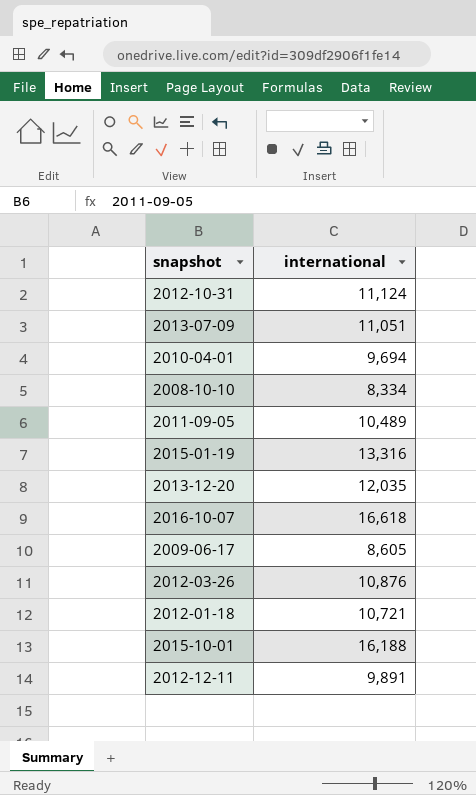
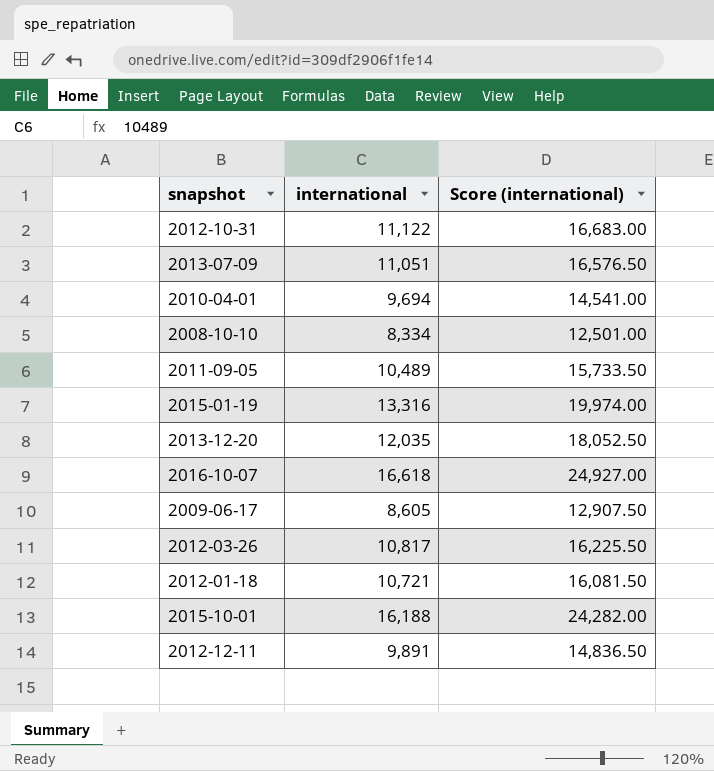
column Score (international) | formula: none -> [international] * 1.5
2012-10-31 | international: 11,124 -> 11,122
2012-03-26 | international: 10,876 -> 10,817

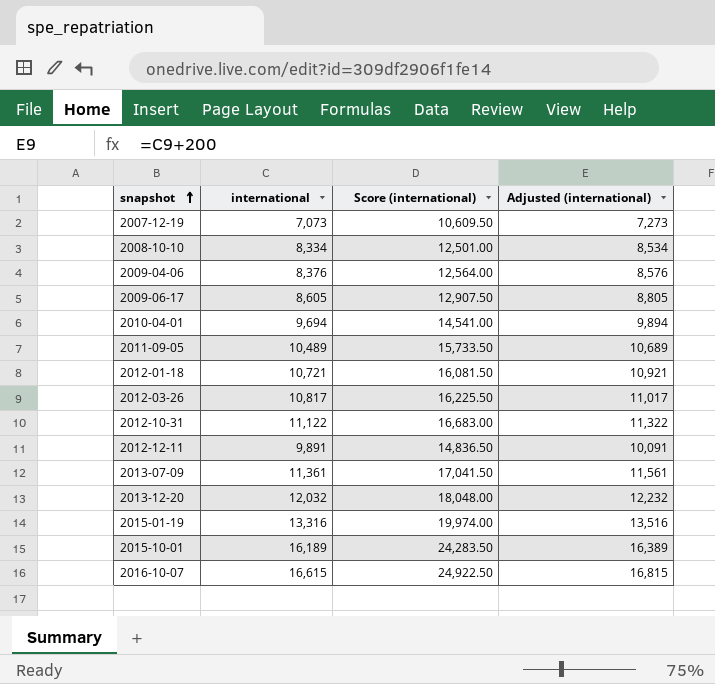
row order: none -> snapshot ascending
column Adjusted (international) | formula: none -> [international] + 200
row 2007-12-19: none -> 7,073 | 10,609.50 | 7,273
row 2009-04-06: none -> 8,376 | 12,564.00 | 8,576
2013-07-09 | international: 11,051 -> 11,361
2013-07-09 | Score (international): 16,576.50 -> 17,041.50
2013-12-20 | international: 12,035 -> 12,032
2013-12-20 | Score (international): 18,052.50 -> 18,048.00
2015-10-01 | international: 16,188 -> 16,189
2015-10-01 | Score (international): 24,282.00 -> 24,283.50
2016-10-07 | international: 16,618 -> 16,615
2016-10-07 | Score (international): 24,927.00 -> 24,922.50

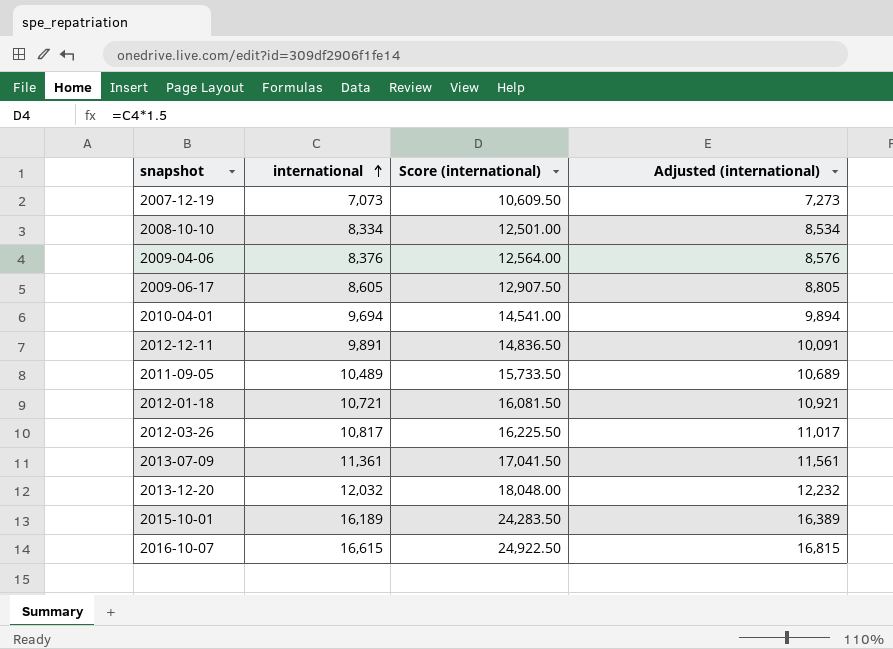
row order: snapshot ascending -> international ascending
row 2012-10-31: 11,122 | 16,683.00 | 11,322 -> none
row 2015-01-19: 13,316 | 19,974.00 | 13,516 -> none

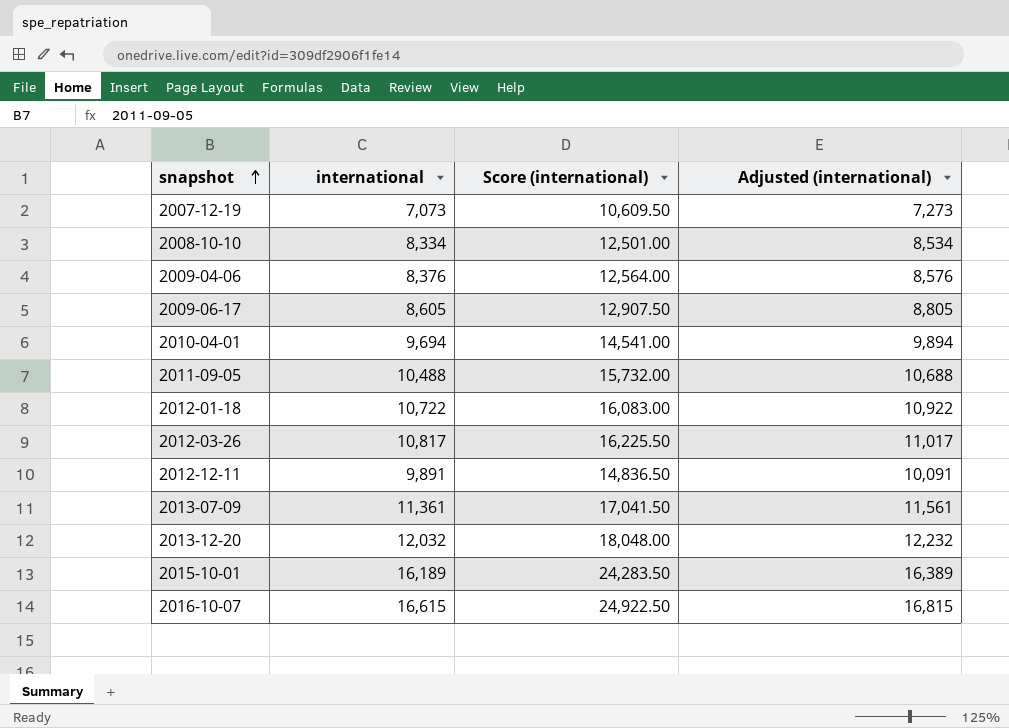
row order: international ascending -> snapshot ascending
2011-09-05 | international: 10,489 -> 10,488
2011-09-05 | Score (international): 15,733.50 -> 15,732.00
2011-09-05 | Adjusted (international): 10,689 -> 10,688
2012-01-18 | international: 10,721 -> 10,722
2012-01-18 | Score (international): 16,081.50 -> 16,083.00
2012-01-18 | Adjusted (international): 10,921 -> 10,922

